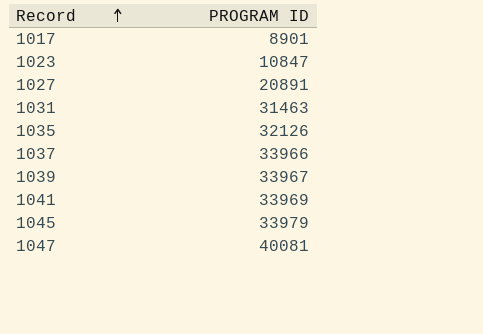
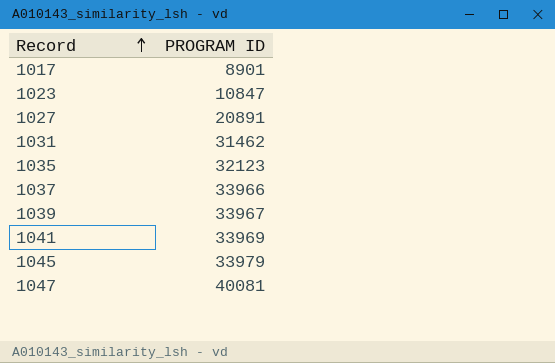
1031 | PROGRAM ID: 31463 -> 31462
1035 | PROGRAM ID: 32126 -> 32123

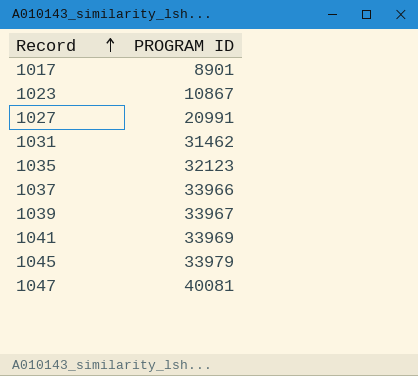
1023 | PROGRAM ID: 10847 -> 10867
1027 | PROGRAM ID: 20891 -> 20991

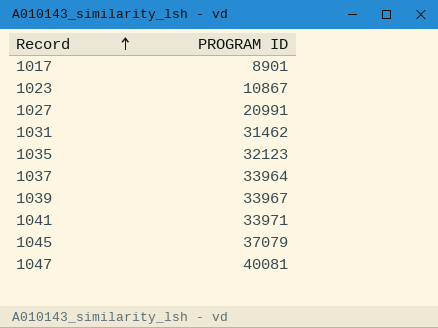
1037 | PROGRAM ID: 33966 -> 33964
1041 | PROGRAM ID: 33969 -> 33971
1045 | PROGRAM ID: 33979 -> 37079

